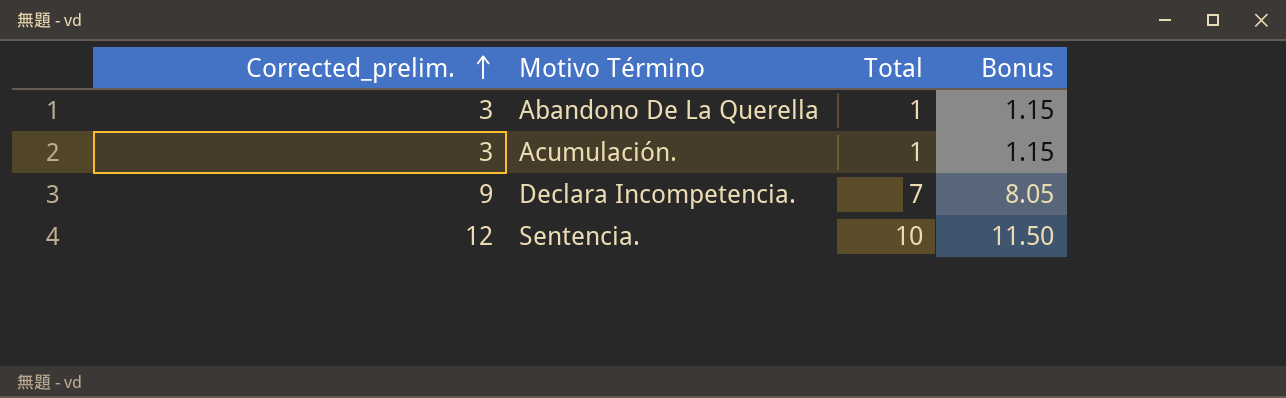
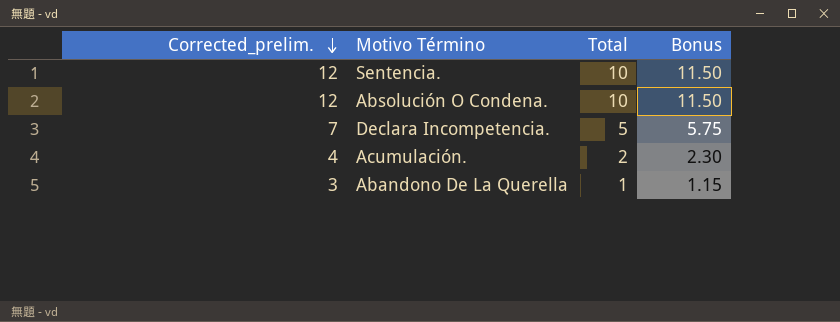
row order: Corrected_prelim. ascending -> Corrected_prelim. descending
row Absolución O Condena.: none -> 12 | 10 | 11.50
Declara Incompetencia. | Corrected_prelim.: 9 -> 7
Declara Incompetencia. | Total: 7 -> 5
Declara Incompetencia. | Bonus: 8.05 -> 5.75
Acumulación. | Corrected_prelim.: 3 -> 4
Acumulación. | Total: 1 -> 2
Acumulación. | Bonus: 1.15 -> 2.30

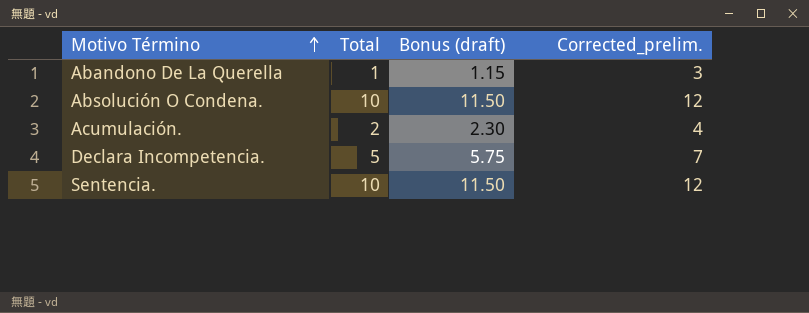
row order: Corrected_prelim. descending -> Motivo Término ascending
column name: Bonus -> Bonus (draft)
column Corrected_prelim. | position: 1 -> 4

